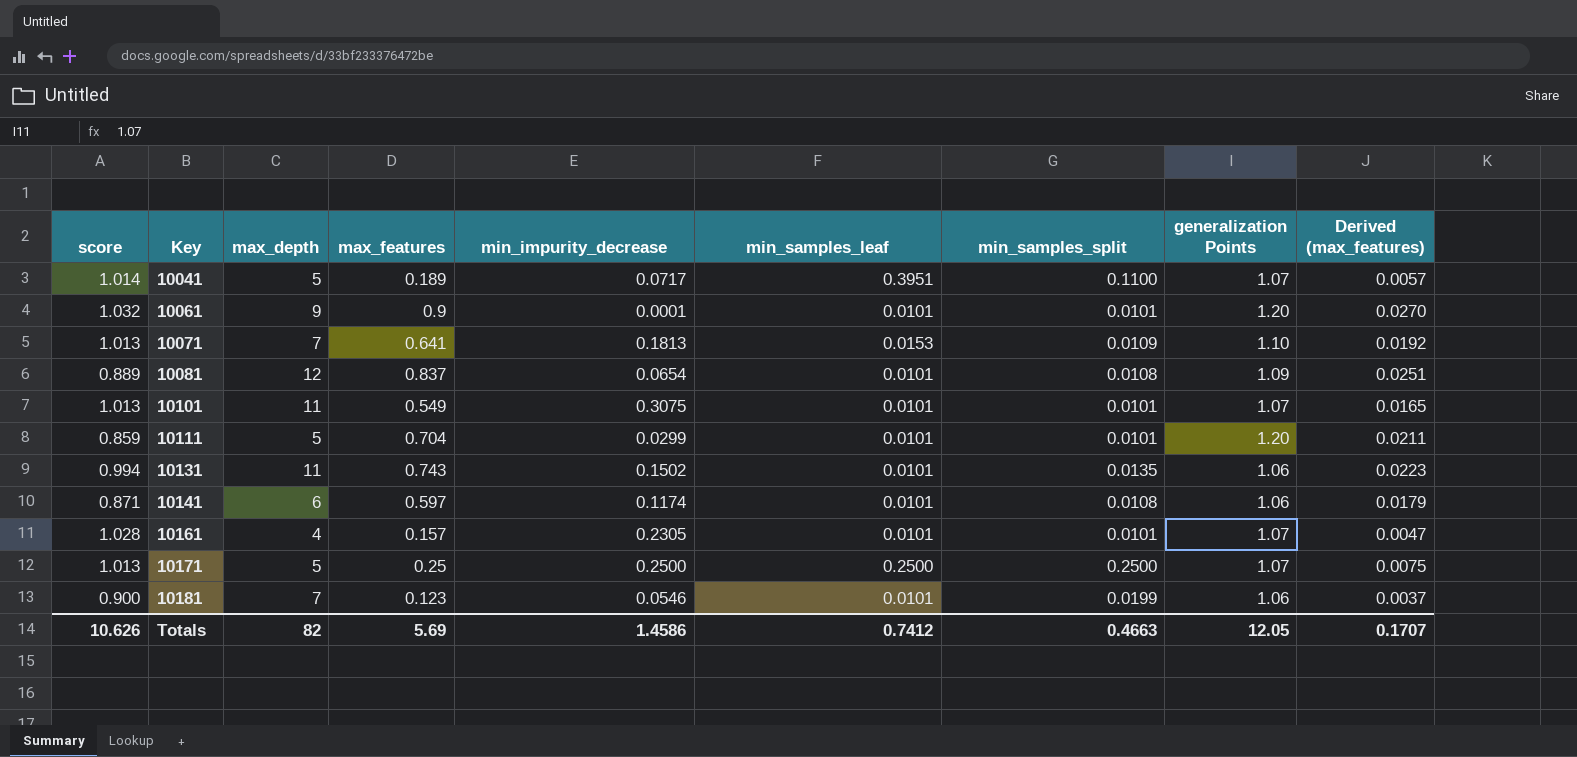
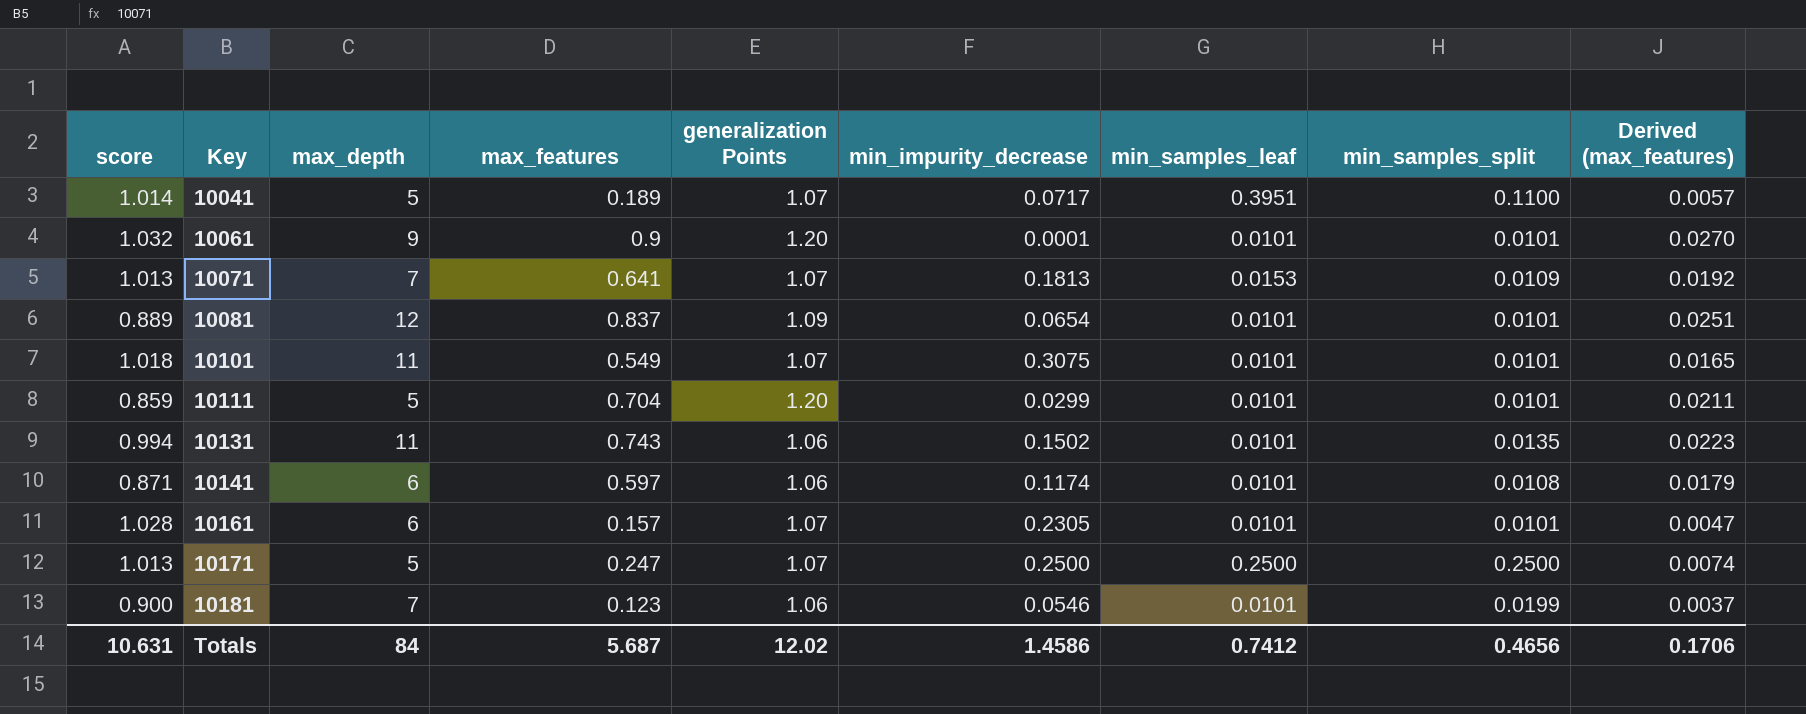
column generalization Points | position: 8 -> 5
10071 | generalization Points: 1.10 -> 1.07
10081 | min_samples_split: 0.0108 -> 0.0101
10101 | score: 1.013 -> 1.018
10161 | max_depth: 4 -> 6
10171 | max_features: 0.25 -> 0.247
10171 | Derived (max_features): 0.0075 -> 0.0074
Totals | score: 10.626 -> 10.631
Totals | max_depth: 82 -> 84
Totals | max_features: 5.69 -> 5.687
Totals | generalization Points: 12.05 -> 12.02
Totals | min_samples_split: 0.4663 -> 0.4656
Totals | Derived (max_features): 0.1707 -> 0.1706

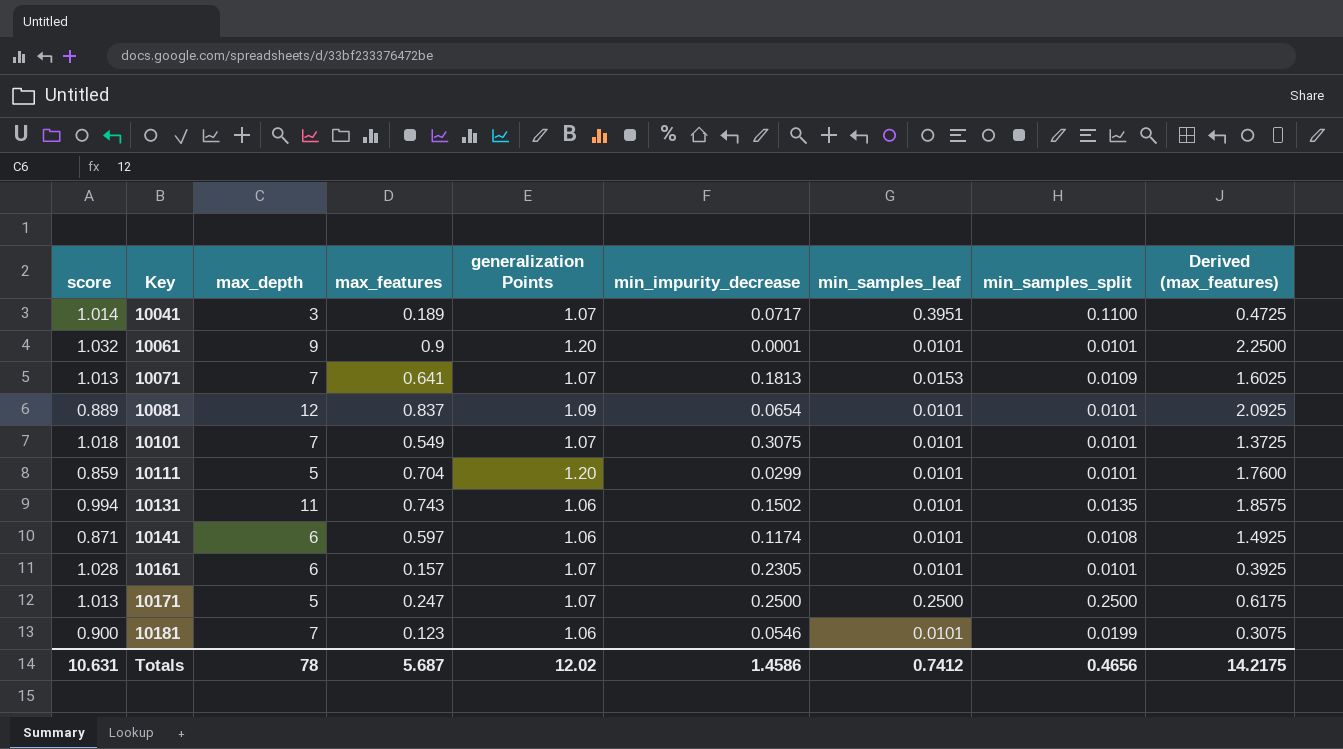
column Derived (max_features) | formula: [max_features] * 0.03 -> [max_features] * 2.5
10041 | max_depth: 5 -> 3
10101 | max_depth: 11 -> 7
Totals | max_depth: 84 -> 78
Totals | Derived (max_features): 0.1706 -> 14.2175

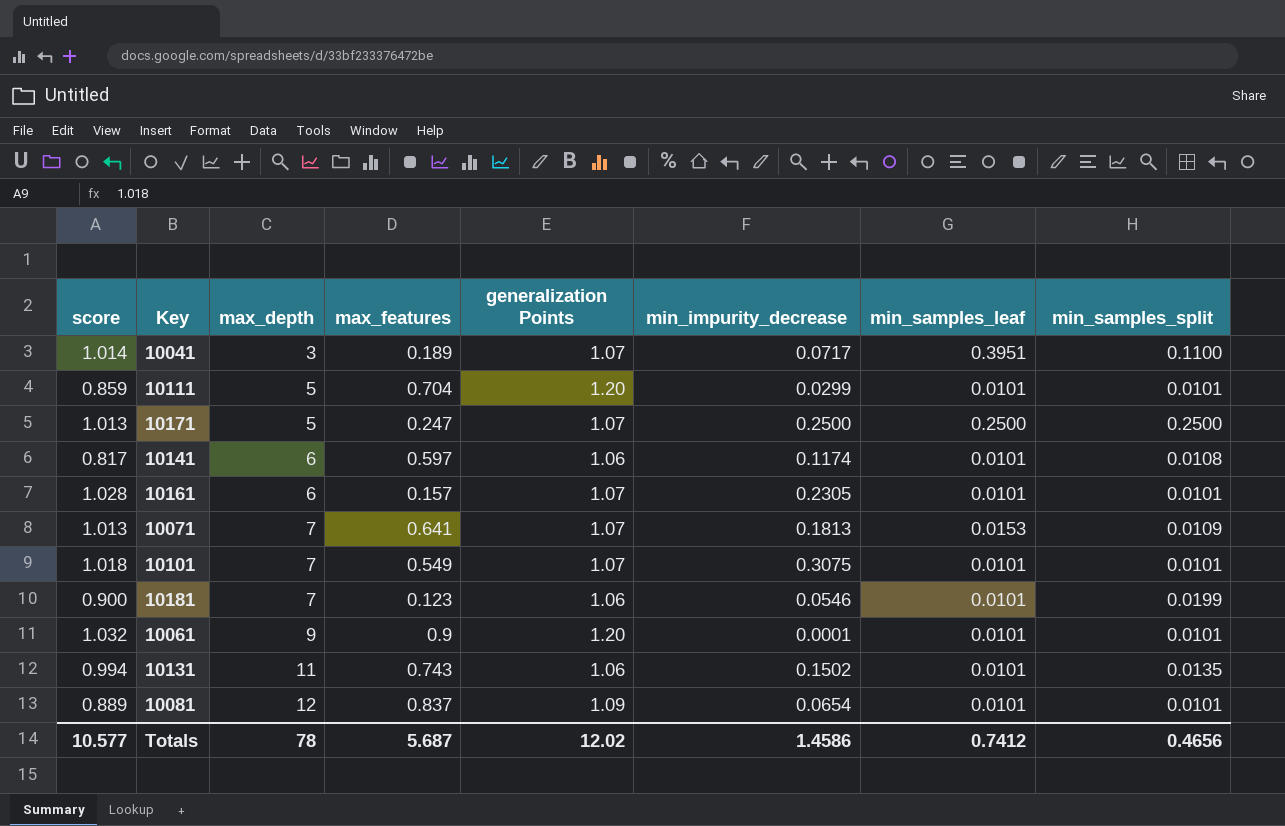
row order: Key ascending -> max_depth ascending
column Derived (max_features) | formula: [max_features] * 2.5 -> none
10141 | score: 0.871 -> 0.817
Totals | score: 10.631 -> 10.577

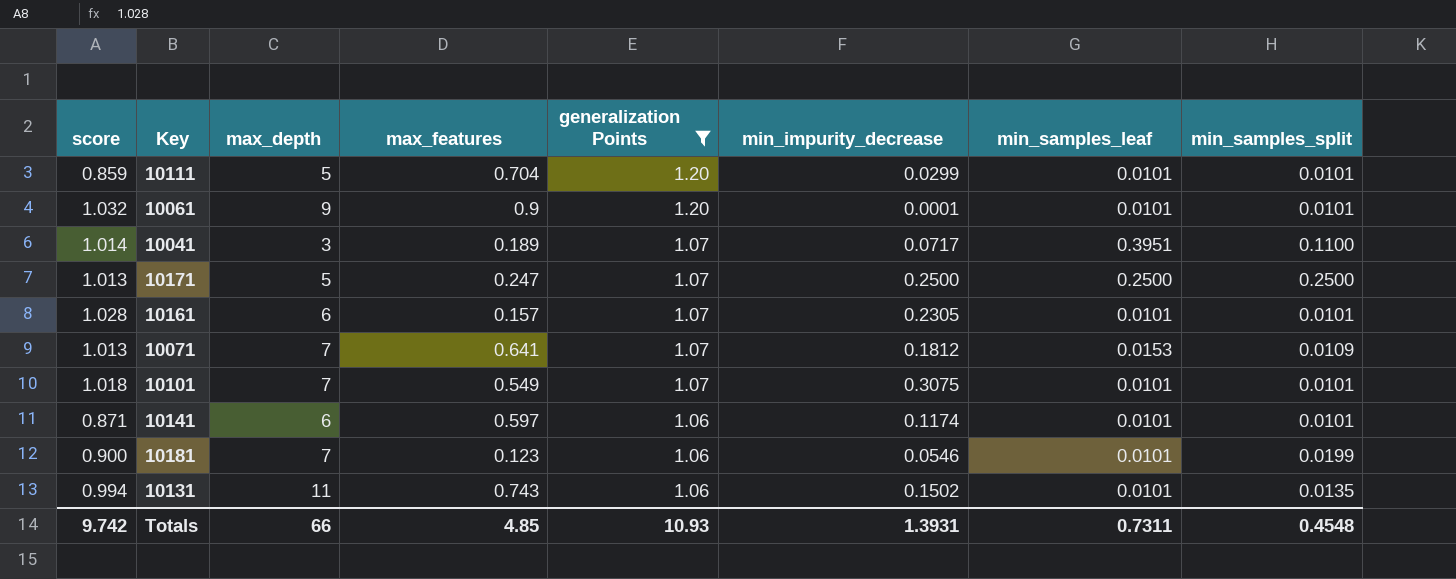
filter: none -> generalization Points != 1.09
row order: max_depth ascending -> generalization Points descending
10071 | min_impurity_decrease: 0.1813 -> 0.1812
10141 | score: 0.817 -> 0.871
10141 | min_samples_split: 0.0108 -> 0.0101
Totals | score: 10.577 -> 9.742
Totals | max_depth: 78 -> 66
Totals | max_features: 5.687 -> 4.85
Totals | generalization Points: 12.02 -> 10.93
Totals | min_impurity_decrease: 1.4586 -> 1.3931
Totals | min_samples_leaf: 0.7412 -> 0.7311
Totals | min_samples_split: 0.4656 -> 0.4548

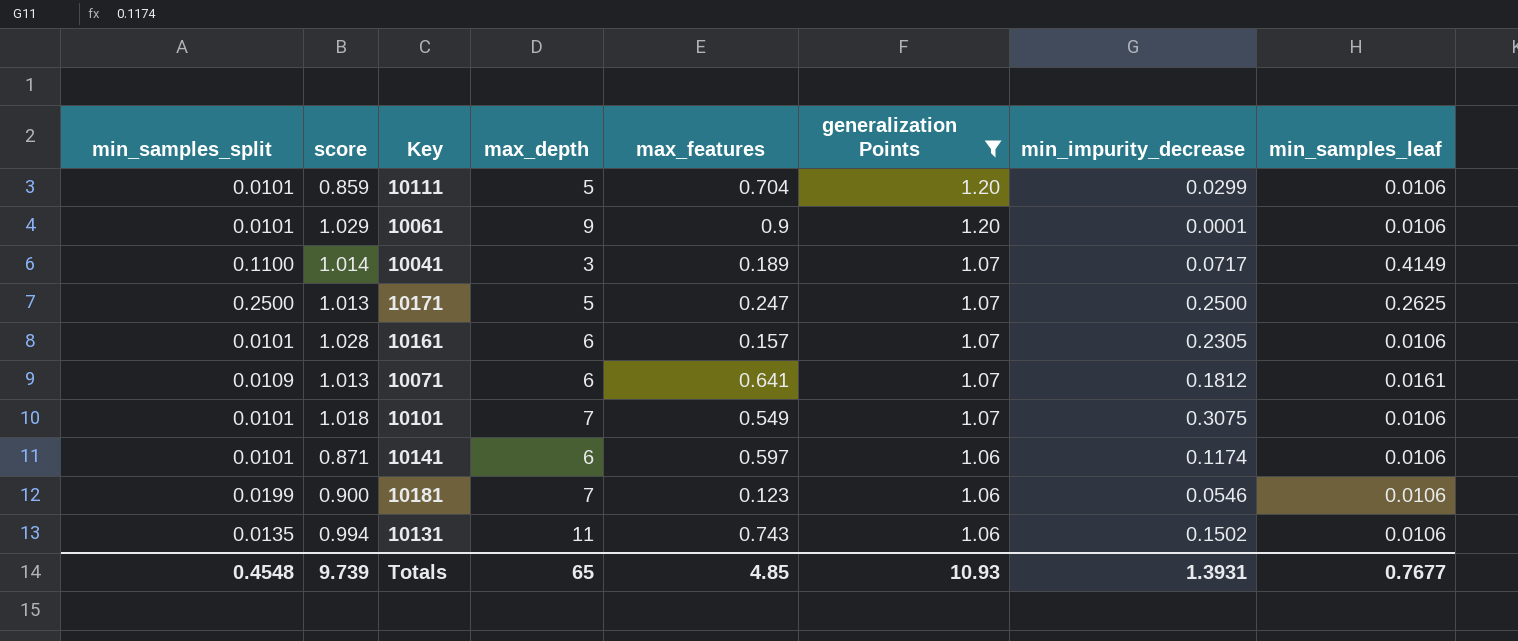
column min_samples_split | position: 8 -> 1
10111 | min_samples_leaf: 0.0101 -> 0.0106
10061 | score: 1.032 -> 1.029
10061 | min_samples_leaf: 0.0101 -> 0.0106
10041 | min_samples_leaf: 0.3951 -> 0.4149
10171 | min_samples_leaf: 0.2500 -> 0.2625
10161 | min_samples_leaf: 0.0101 -> 0.0106
10071 | max_depth: 7 -> 6
10071 | min_samples_leaf: 0.0153 -> 0.0161
10101 | min_samples_leaf: 0.0101 -> 0.0106
10141 | min_samples_leaf: 0.0101 -> 0.0106
10181 | min_samples_leaf: 0.0101 -> 0.0106
10131 | min_samples_leaf: 0.0101 -> 0.0106
Totals | score: 9.742 -> 9.739
Totals | max_depth: 66 -> 65
Totals | min_samples_leaf: 0.7311 -> 0.7677

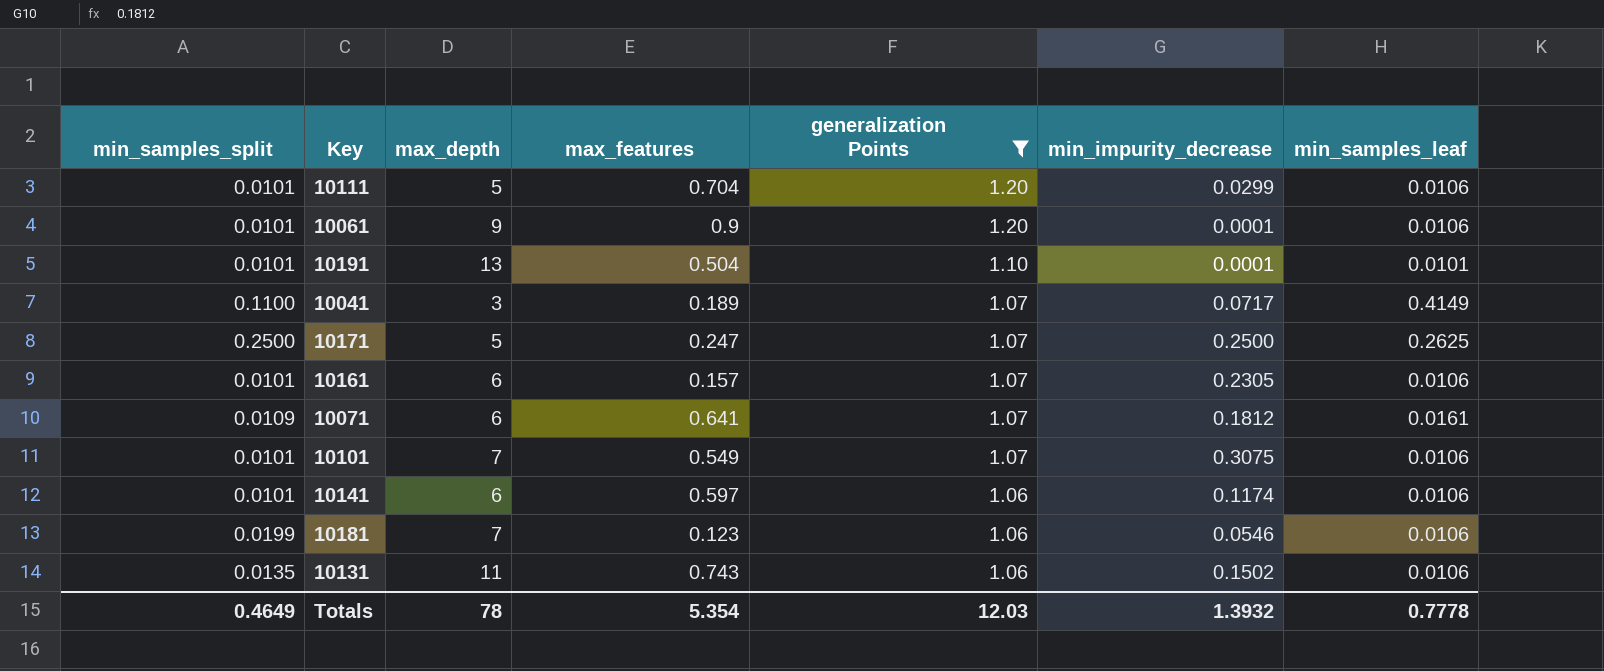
column score | position: 2 -> none
row 10191: none -> 0.0101 | 13 | 0.504 | 1.10 | 0.0001 | 0.0101
Totals | min_samples_split: 0.4548 -> 0.4649
Totals | max_depth: 65 -> 78
Totals | max_features: 4.85 -> 5.354
Totals | generalization Points: 10.93 -> 12.03
Totals | min_impurity_decrease: 1.3931 -> 1.3932
Totals | min_samples_leaf: 0.7677 -> 0.7778

